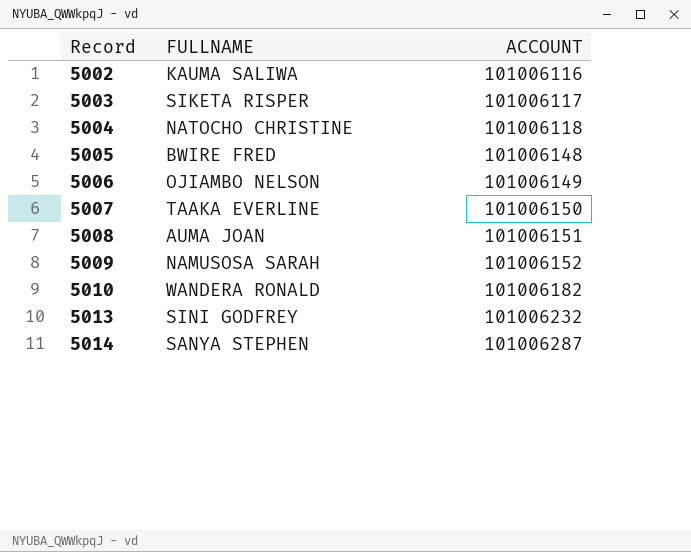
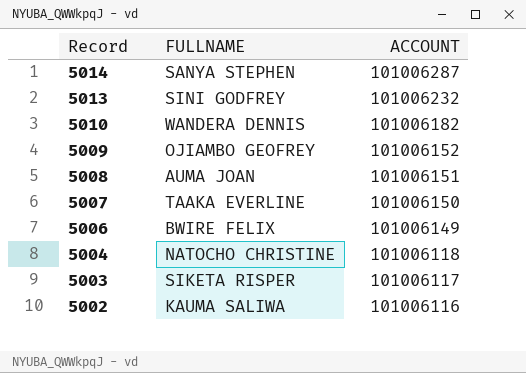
row order: Record ascending -> Record descending
row 5005: BWIRE FRED | 101006148 -> none
5010 | FULLNAME: WANDERA RONALD -> WANDERA DENNIS
5009 | FULLNAME: NAMUSOSA SARAH -> OJIAMBO GEOFREY
5006 | FULLNAME: OJIAMBO NELSON -> BWIRE FELIX

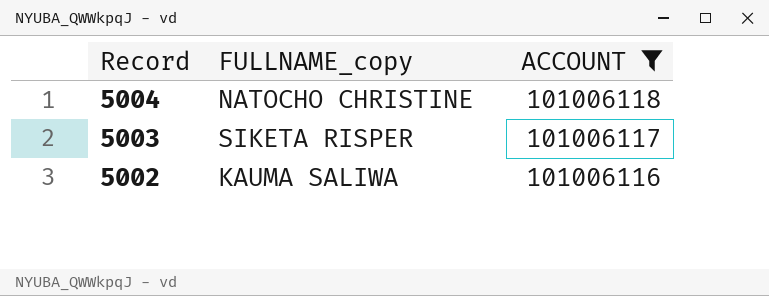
filter: none -> ACCOUNT <= 101006118
column name: FULLNAME -> FULLNAME_copy

